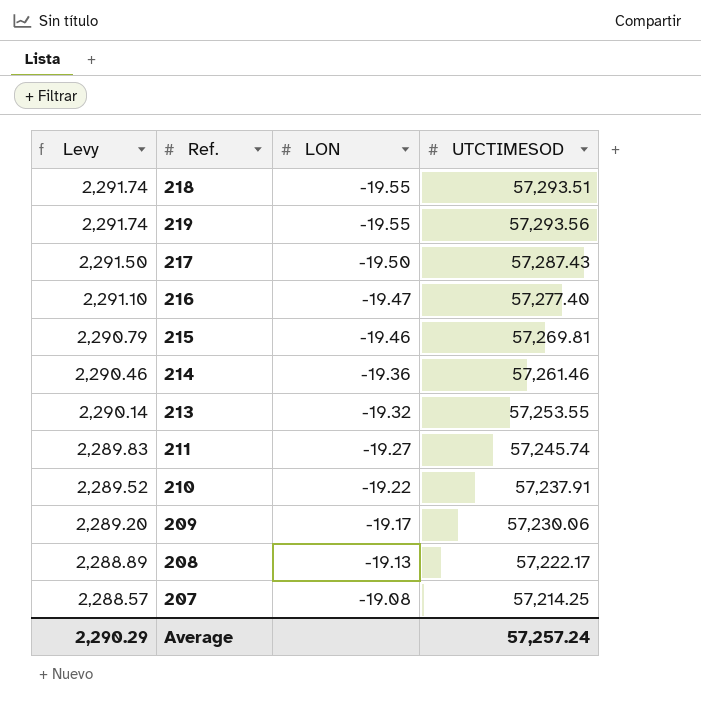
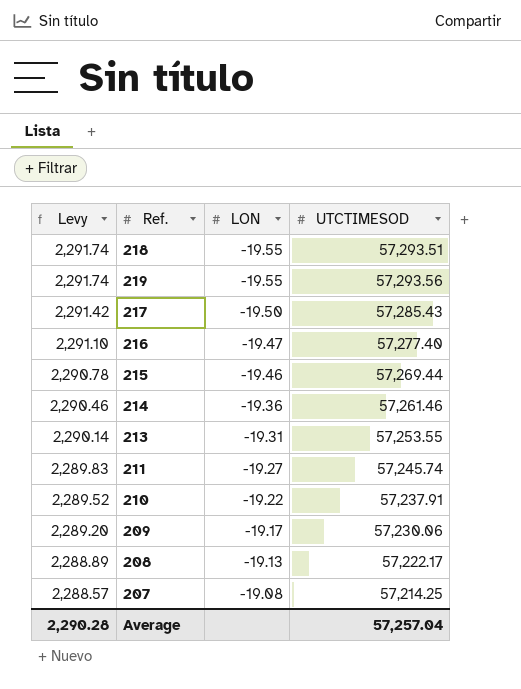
217 | Levy: 2,291.50 -> 2,291.42
217 | UTCTIMESOD: 57,287.43 -> 57,285.43
215 | Levy: 2,290.79 -> 2,290.78
215 | UTCTIMESOD: 57,269.81 -> 57,269.44
213 | LON: -19.32 -> -19.31
Average | Levy: 2,290.29 -> 2,290.28
Average | UTCTIMESOD: 57,257.24 -> 57,257.04

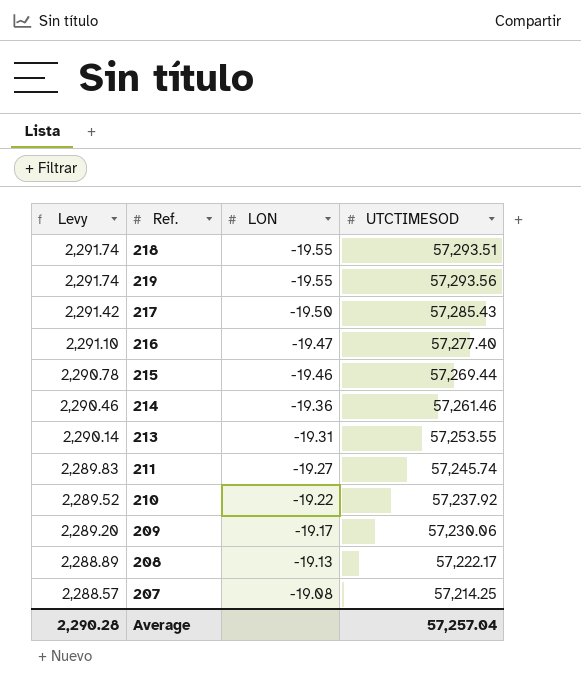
210 | UTCTIMESOD: 57,237.91 -> 57,237.92

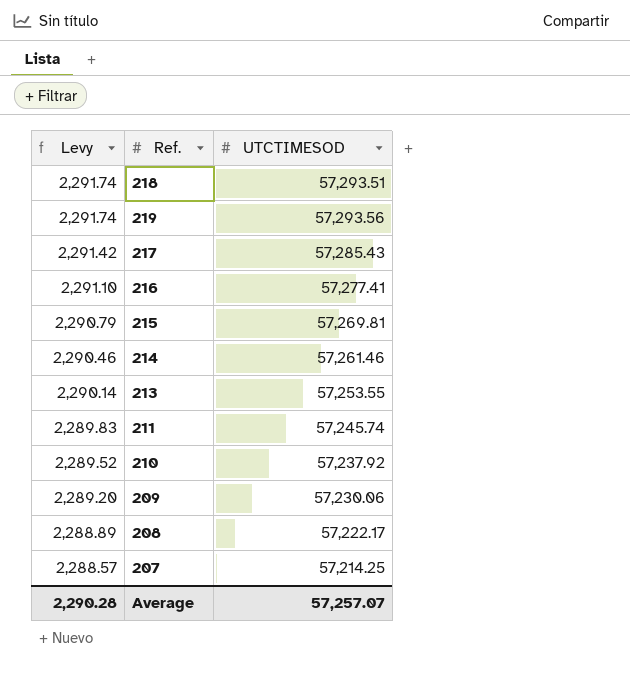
column LON | position: 3 -> none
216 | UTCTIMESOD: 57,277.40 -> 57,277.41
215 | Levy: 2,290.78 -> 2,290.79
215 | UTCTIMESOD: 57,269.44 -> 57,269.81
Average | UTCTIMESOD: 57,257.04 -> 57,257.07

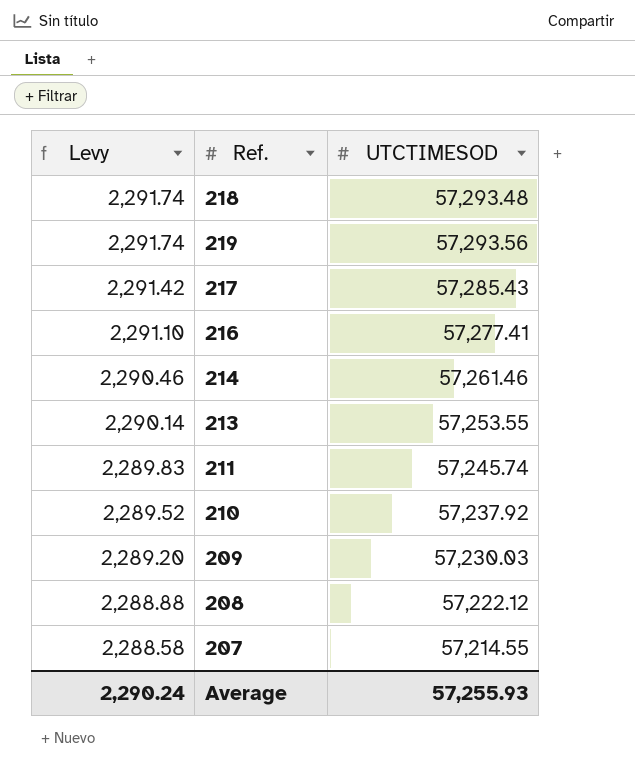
row 215: 2,290.79 | 57,269.81 -> none
218 | UTCTIMESOD: 57,293.51 -> 57,293.48
209 | UTCTIMESOD: 57,230.06 -> 57,230.03
208 | Levy: 2,288.89 -> 2,288.88
208 | UTCTIMESOD: 57,222.17 -> 57,222.12
207 | Levy: 2,288.57 -> 2,288.58
207 | UTCTIMESOD: 57,214.25 -> 57,214.55
Average | Levy: 2,290.28 -> 2,290.24
Average | UTCTIMESOD: 57,257.07 -> 57,255.93

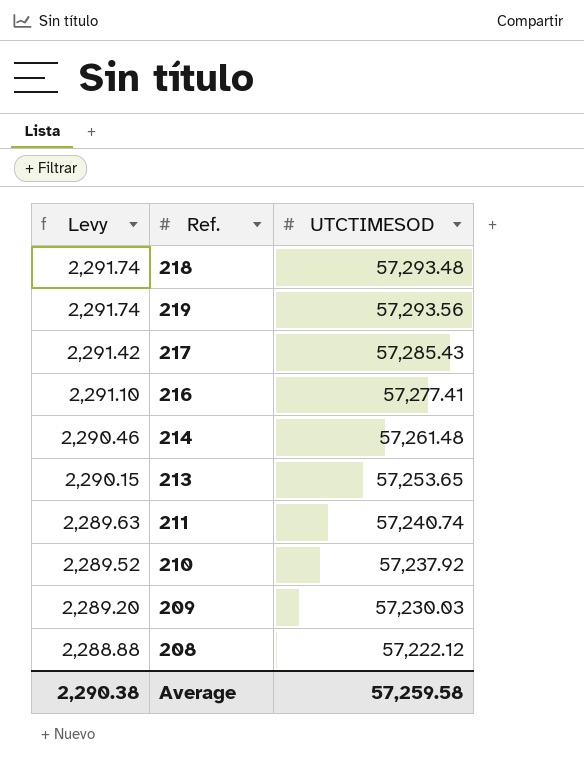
row 207: 2,288.58 | 57,214.55 -> none
214 | UTCTIMESOD: 57,261.46 -> 57,261.48
213 | Levy: 2,290.14 -> 2,290.15
213 | UTCTIMESOD: 57,253.55 -> 57,253.65
211 | Levy: 2,289.83 -> 2,289.63
211 | UTCTIMESOD: 57,245.74 -> 57,240.74
Average | Levy: 2,290.24 -> 2,290.38
Average | UTCTIMESOD: 57,255.93 -> 57,259.58

